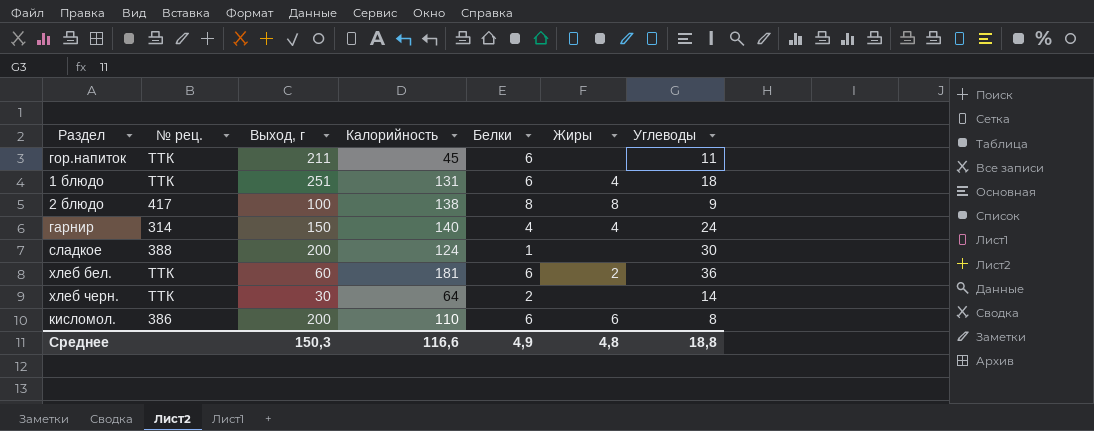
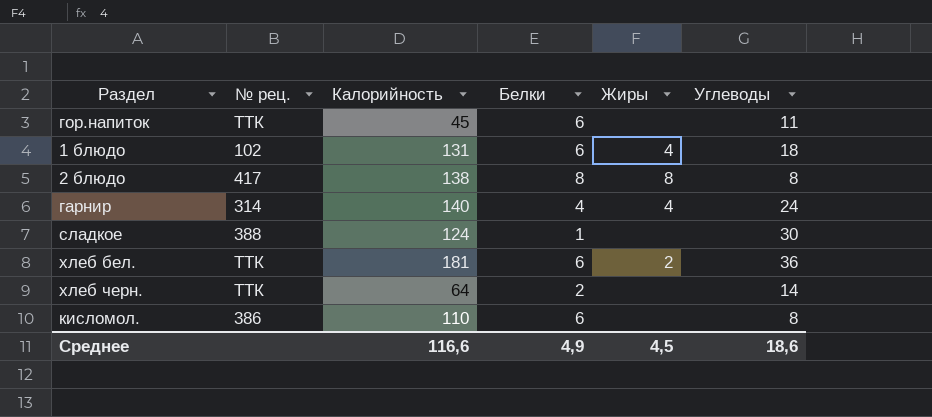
column Выход, г | position: 3 -> none
1 блюдо | № рец.: ТТК -> 102
2 блюдо | Углеводы: 9 -> 8
кисломол. | Жиры: 6 -> none
Среднее | Жиры: 4,8 -> 4,5
Среднее | Углеводы: 18,8 -> 18,6

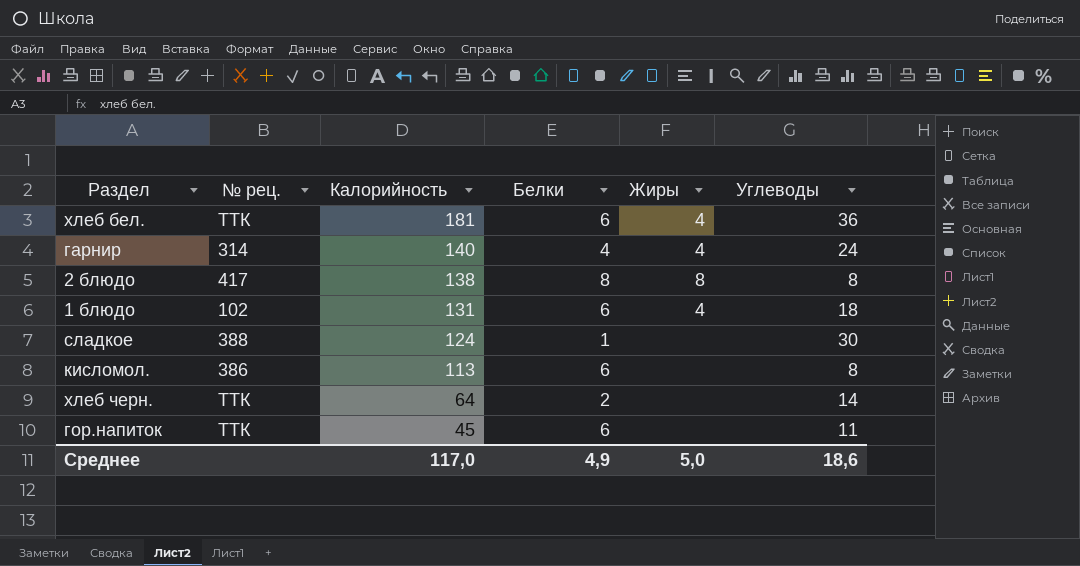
row order: none -> Калорийность descending
хлеб бел. | Жиры: 2 -> 4
кисломол. | Калорийность: 110 -> 113
Среднее | Калорийность: 116,6 -> 117,0
Среднее | Жиры: 4,5 -> 5,0

